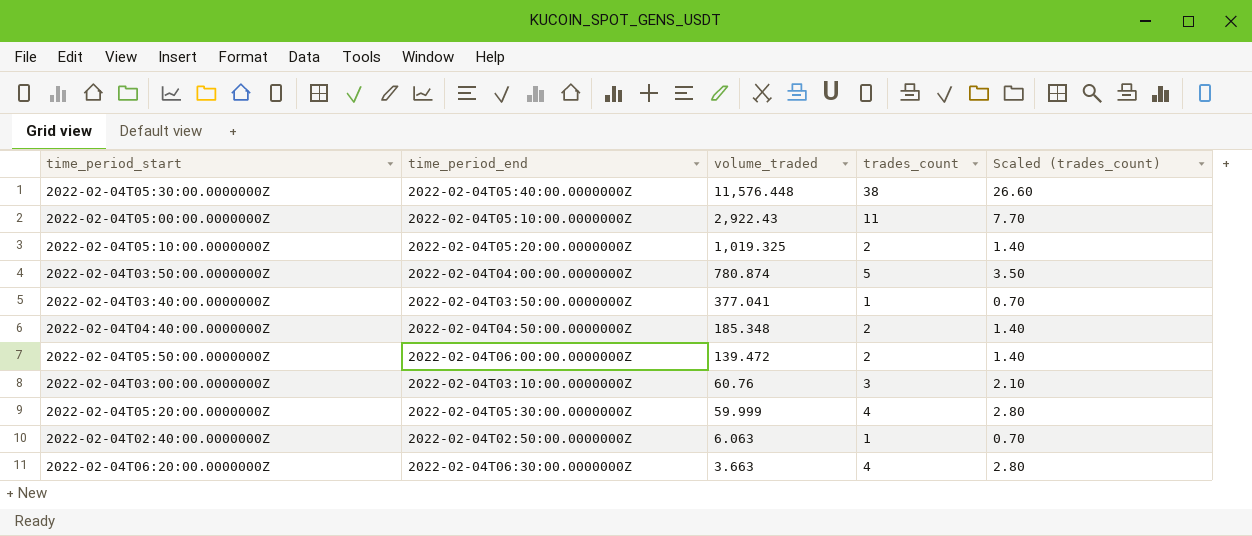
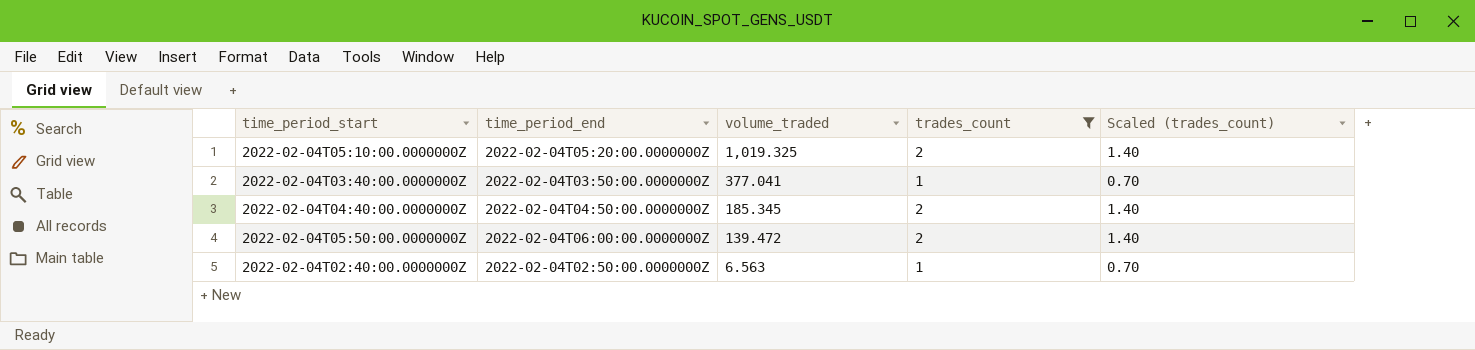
filter: none -> trades_count <= 2
2022-02-04T04:40:00.0000000Z | volume_traded: 185.348 -> 185.345
2022-02-04T02:40:00.0000000Z | volume_traded: 6.063 -> 6.563

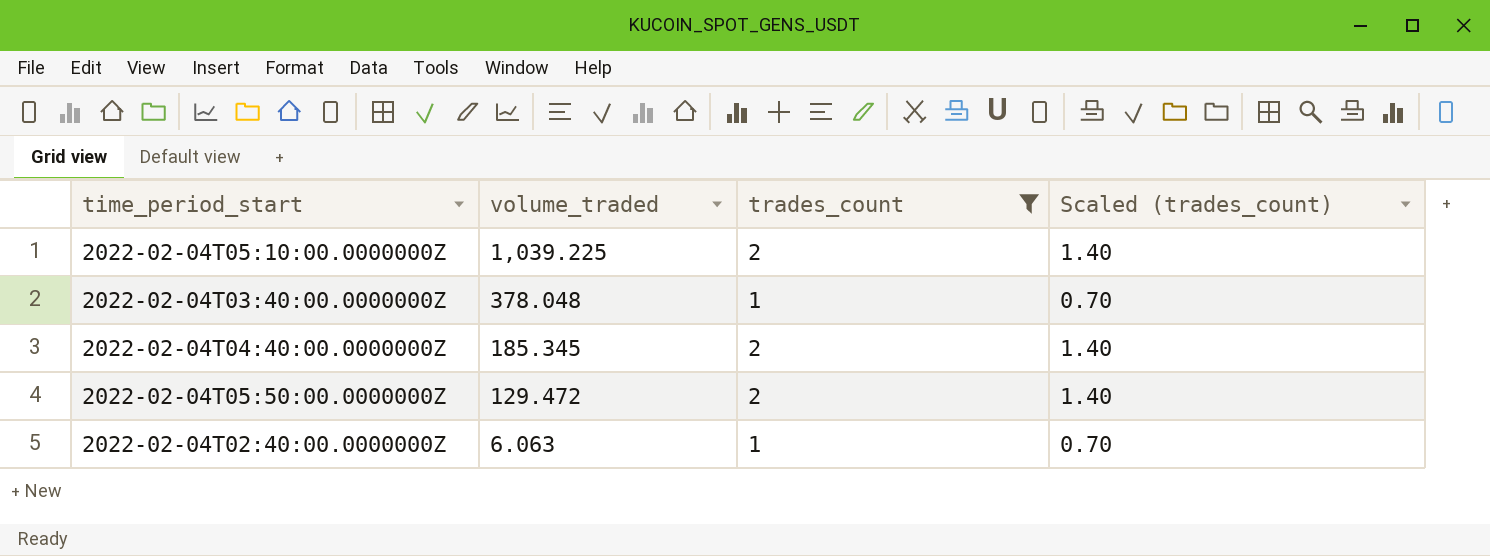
column time_period_end | position: 2 -> none
2022-02-04T05:10:00.0000000Z | volume_traded: 1,019.325 -> 1,039.225
2022-02-04T03:40:00.0000000Z | volume_traded: 377.041 -> 378.048
2022-02-04T05:50:00.0000000Z | volume_traded: 139.472 -> 129.472
2022-02-04T02:40:00.0000000Z | volume_traded: 6.563 -> 6.063

